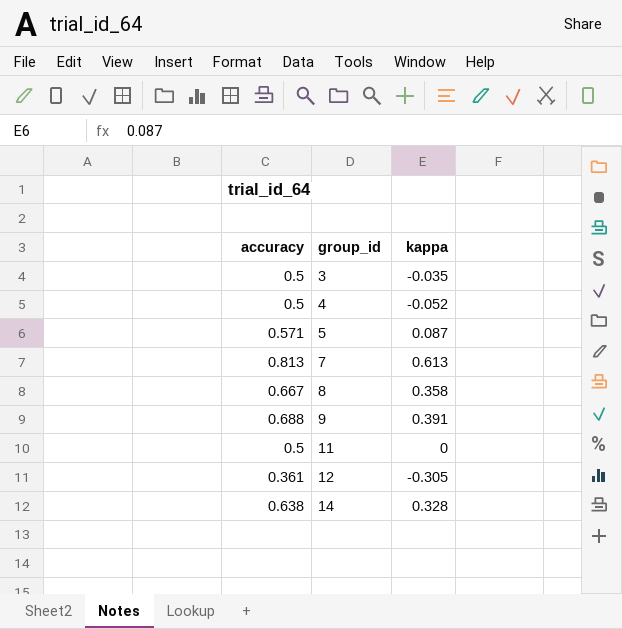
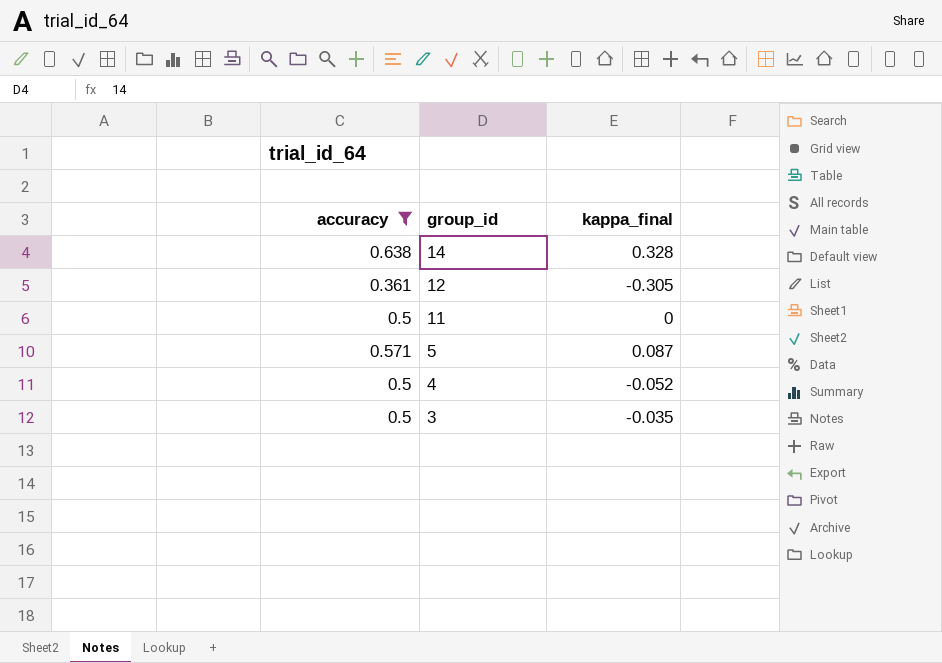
filter: none -> accuracy <= 0.638
row order: group_id ascending -> group_id descending
column name: kappa -> kappa_final

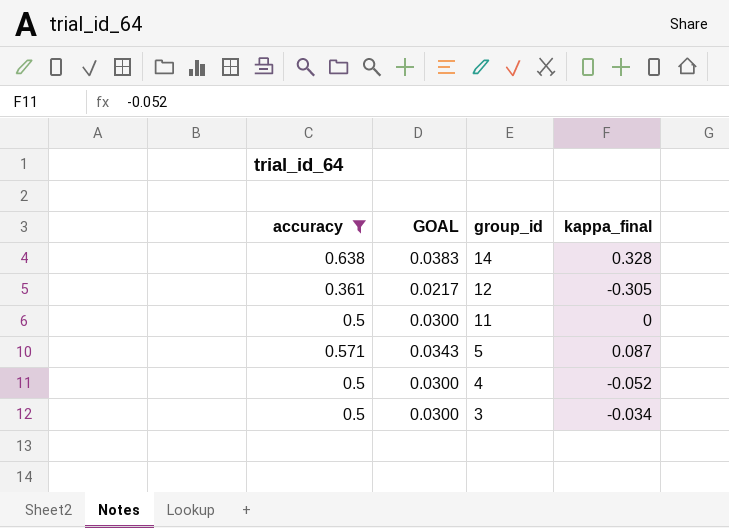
column GOAL | formula: none -> [accuracy] * 0.06
3 | kappa_final: -0.035 -> -0.034

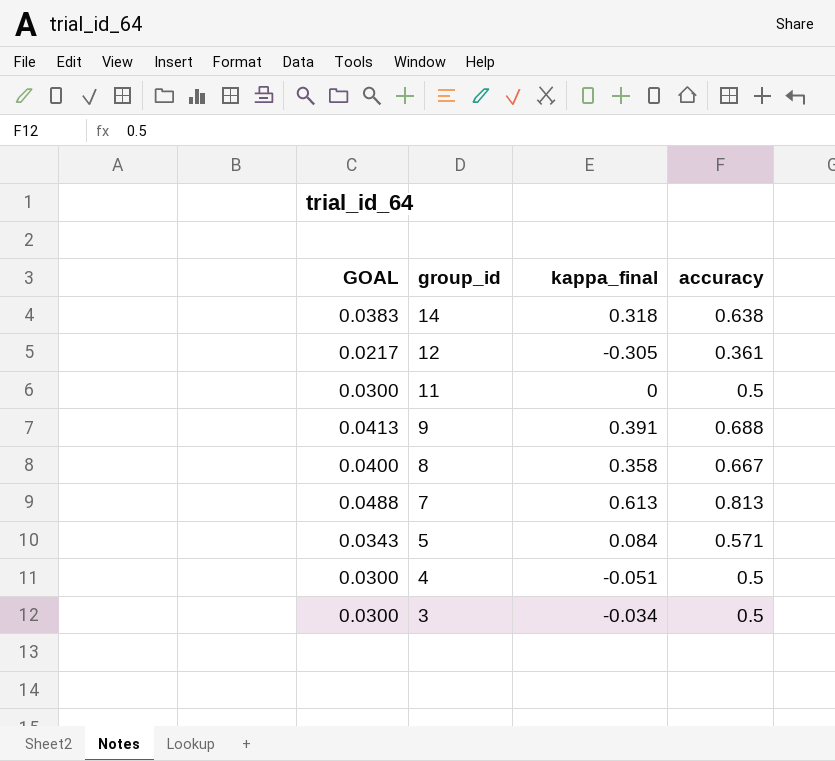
filter: accuracy <= 0.638 -> none
column accuracy | position: 1 -> 4
14 | kappa_final: 0.328 -> 0.318
5 | kappa_final: 0.087 -> 0.084
4 | kappa_final: -0.052 -> -0.051

